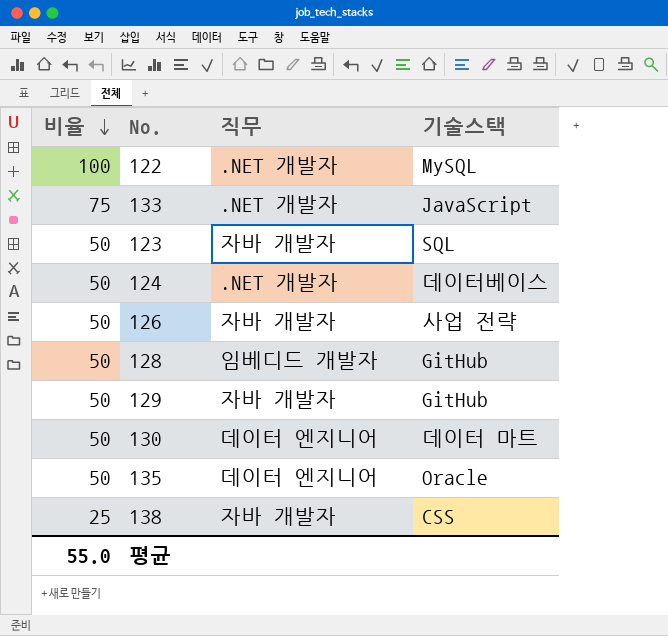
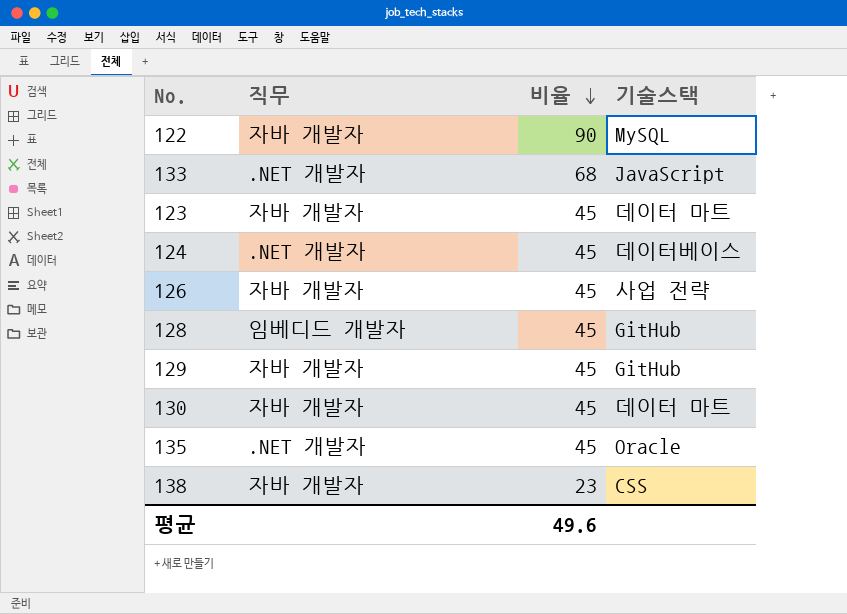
column 비율 | position: 1 -> 3
122 | 직무: .NET 개발자 -> 자바 개발자
122 | 비율: 100 -> 90
133 | 비율: 75 -> 68
123 | 비율: 50 -> 45
123 | 기술스택: SQL -> 데이터 마트
124 | 비율: 50 -> 45
126 | 비율: 50 -> 45
128 | 비율: 50 -> 45
129 | 비율: 50 -> 45
130 | 직무: 데이터 엔지니어 -> 자바 개발자
130 | 비율: 50 -> 45
135 | 직무: 데이터 엔지니어 -> .NET 개발자
135 | 비율: 50 -> 45
138 | 비율: 25 -> 23
평균 | 비율: 55.0 -> 49.6

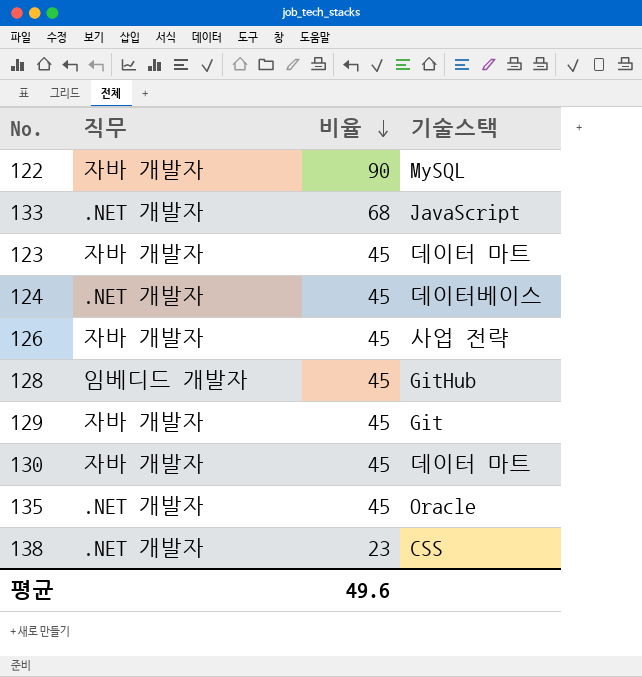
129 | 기술스택: GitHub -> Git
138 | 직무: 자바 개발자 -> .NET 개발자

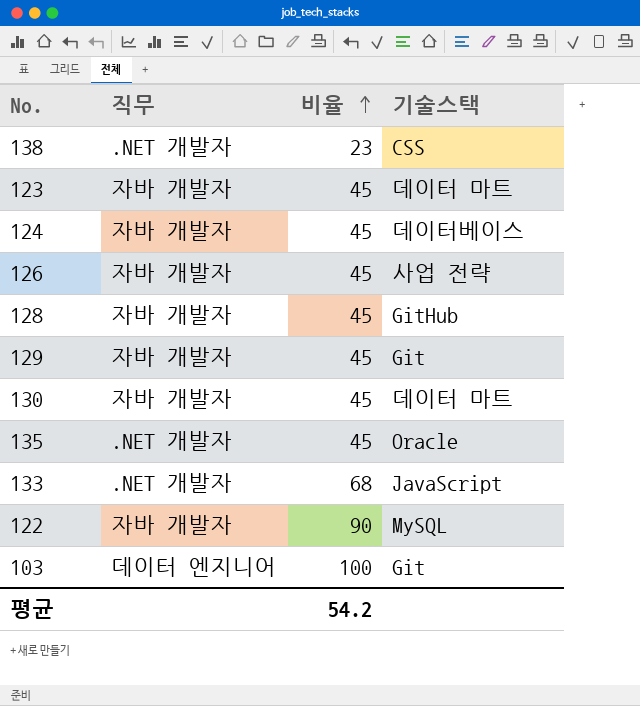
row order: 비율 descending -> 비율 ascending
124 | 직무: .NET 개발자 -> 자바 개발자
128 | 직무: 임베디드 개발자 -> 자바 개발자
row 103: none -> 데이터 엔지니어 | 100 | Git
평균 | 비율: 49.6 -> 54.2

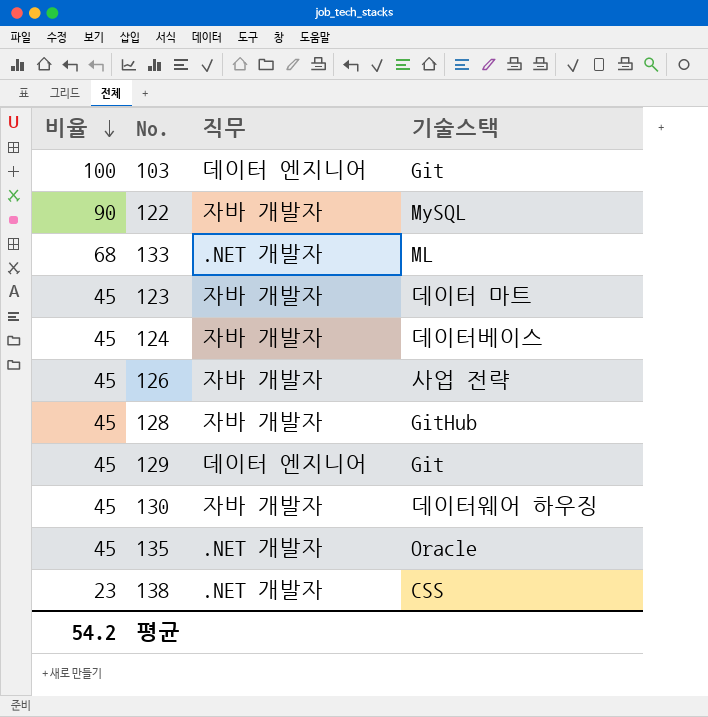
row order: 비율 ascending -> 비율 descending
column 비율 | position: 3 -> 1
133 | 기술스택: JavaScript -> ML
129 | 직무: 자바 개발자 -> 데이터 엔지니어
130 | 기술스택: 데이터 마트 -> 데이터웨어 하우징

